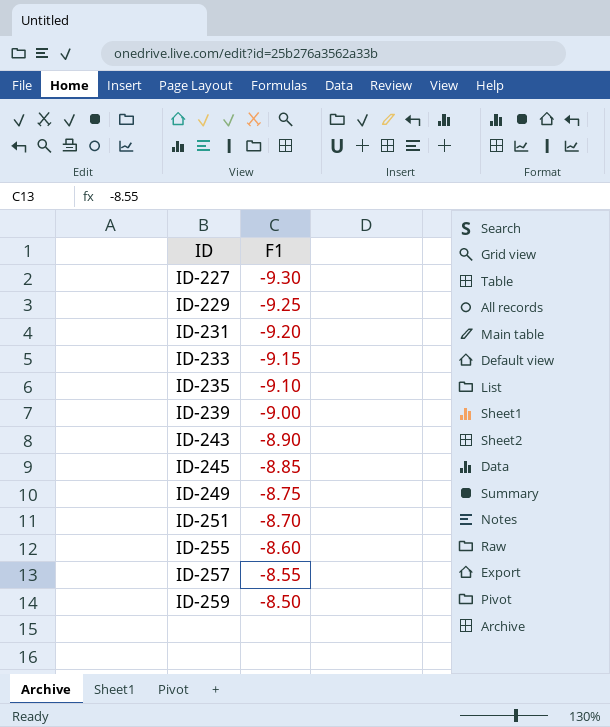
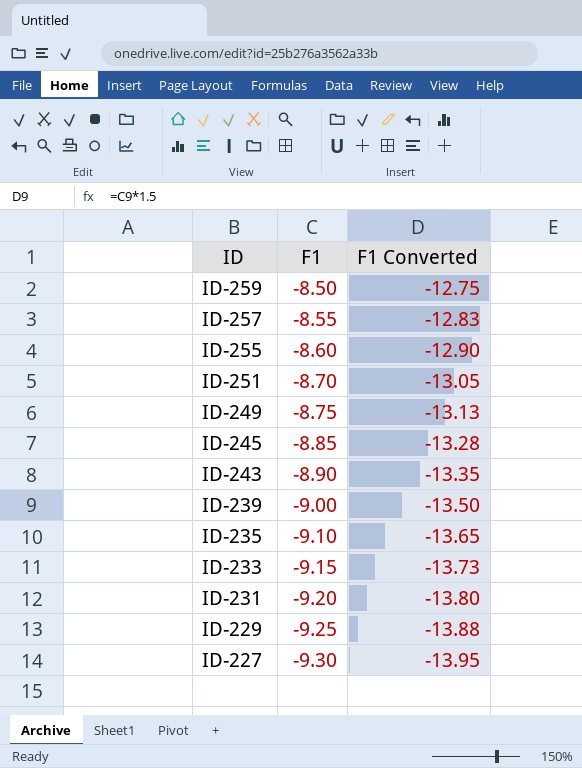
row order: ID ascending -> ID descending
column F1 Converted | formula: none -> [F1] * 1.5

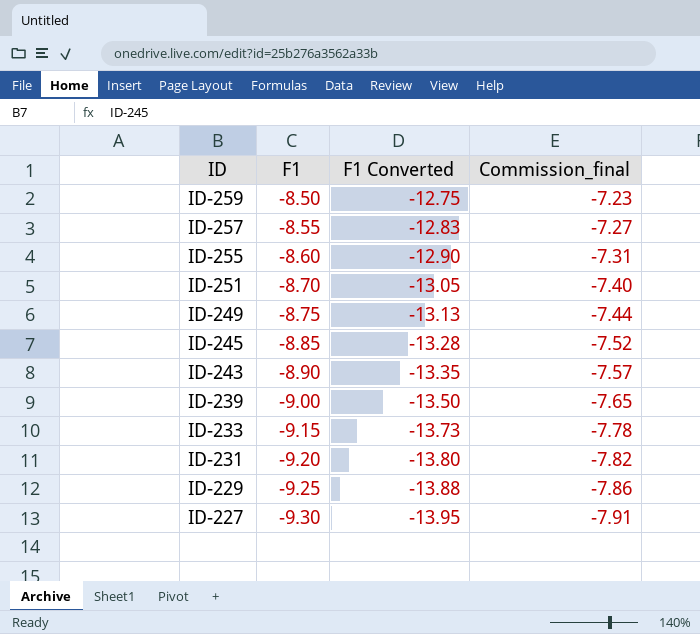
column Commission_final | formula: none -> [F1] * 0.85
row ID-235: -9.10 | -13.65 -> none

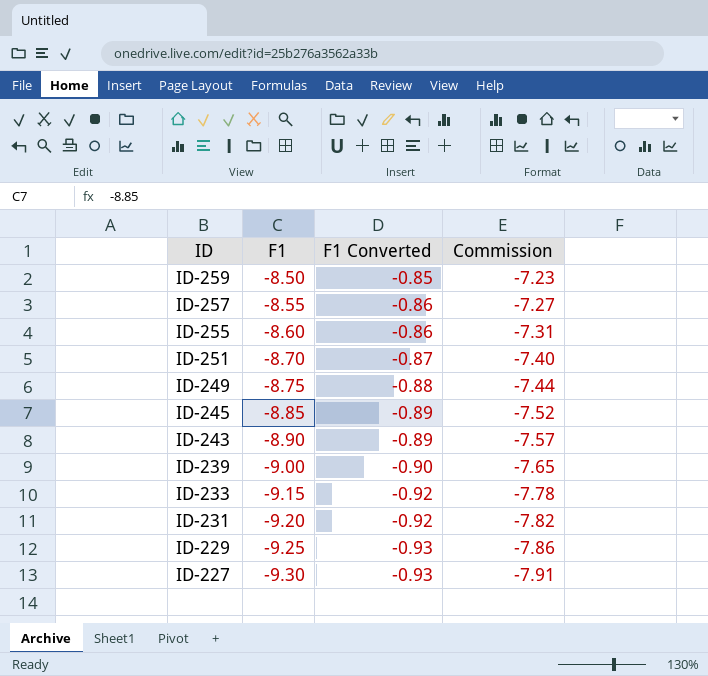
column F1 Converted | formula: [F1] * 1.5 -> [F1] * 0.1
column name: Commission_final -> Commission

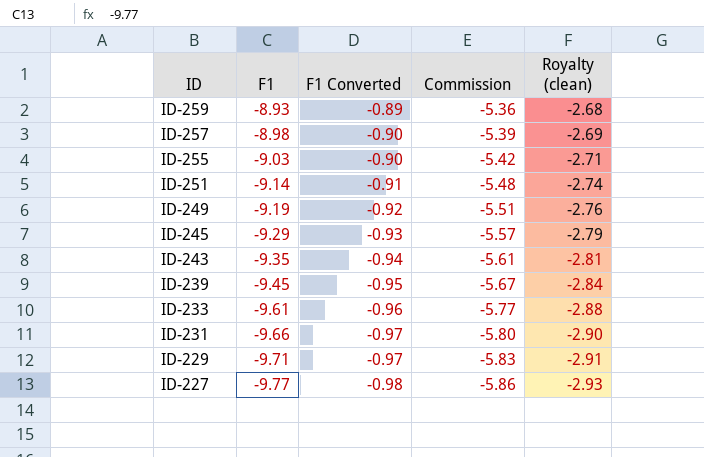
column Commission | formula: [F1] * 0.85 -> [F1] * 0.6
column Royalty (clean) | formula: none -> [F1] * 0.3
ID-259 | F1: -8.50 -> -8.93
ID-259 | F1 Converted: -0.85 -> -0.89
ID-257 | F1: -8.55 -> -8.98
ID-257 | F1 Converted: -0.86 -> -0.90
ID-255 | F1: -8.60 -> -9.03
ID-255 | F1 Converted: -0.86 -> -0.90
ID-251 | F1: -8.70 -> -9.14
ID-251 | F1 Converted: -0.87 -> -0.91
ID-249 | F1: -8.75 -> -9.19
ID-249 | F1 Converted: -0.88 -> -0.92
ID-245 | F1: -8.85 -> -9.29
ID-245 | F1 Converted: -0.89 -> -0.93
ID-243 | F1: -8.90 -> -9.35
ID-243 | F1 Converted: -0.89 -> -0.94
ID-239 | F1: -9.00 -> -9.45
ID-239 | F1 Converted: -0.90 -> -0.95
ID-233 | F1: -9.15 -> -9.61
ID-233 | F1 Converted: -0.92 -> -0.96
ID-231 | F1: -9.20 -> -9.66
ID-231 | F1 Converted: -0.92 -> -0.97
ID-229 | F1: -9.25 -> -9.71
ID-229 | F1 Converted: -0.93 -> -0.97
ID-227 | F1: -9.30 -> -9.77
ID-227 | F1 Converted: -0.93 -> -0.98

